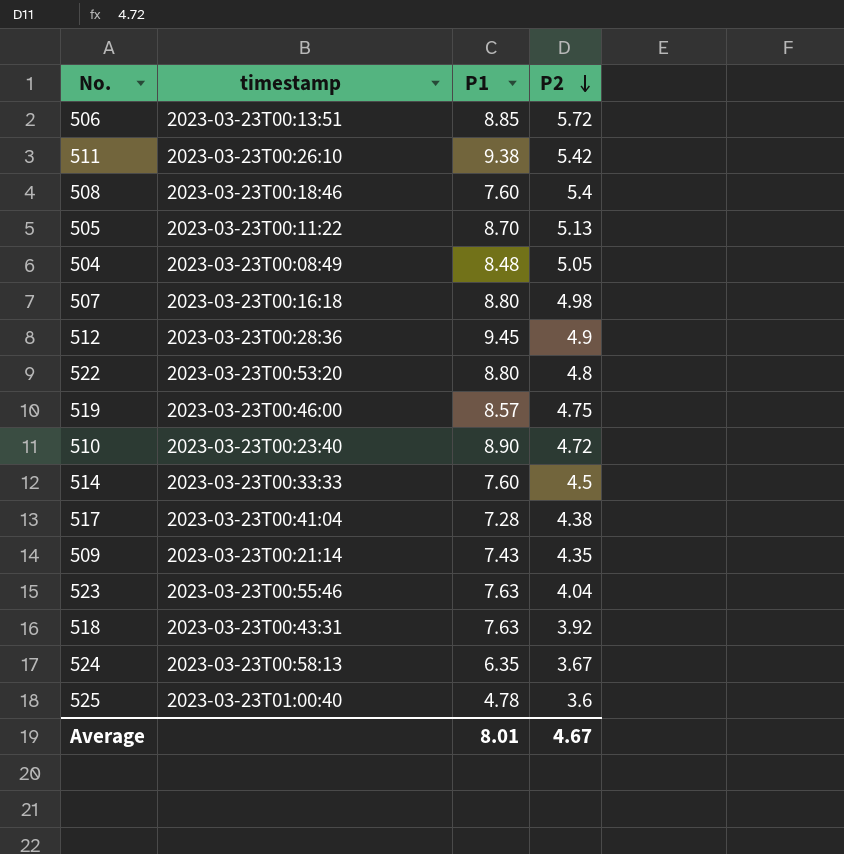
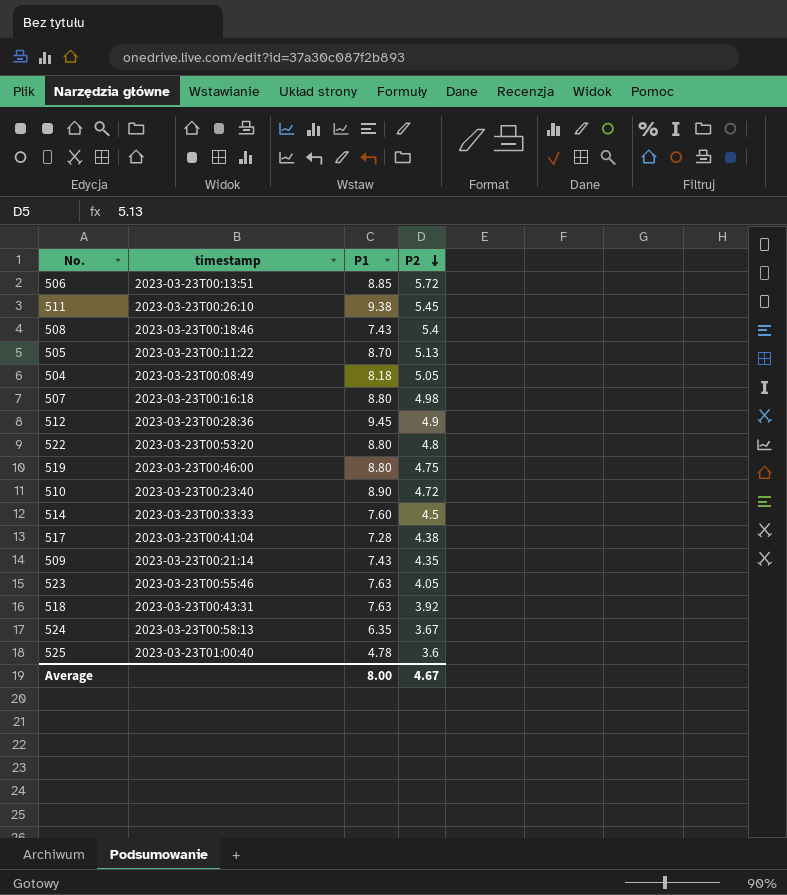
511 | P2: 5.42 -> 5.45
508 | P1: 7.60 -> 7.43
504 | P1: 8.48 -> 8.18
519 | P1: 8.57 -> 8.80
523 | P2: 4.04 -> 4.05
Average | P1: 8.01 -> 8.00

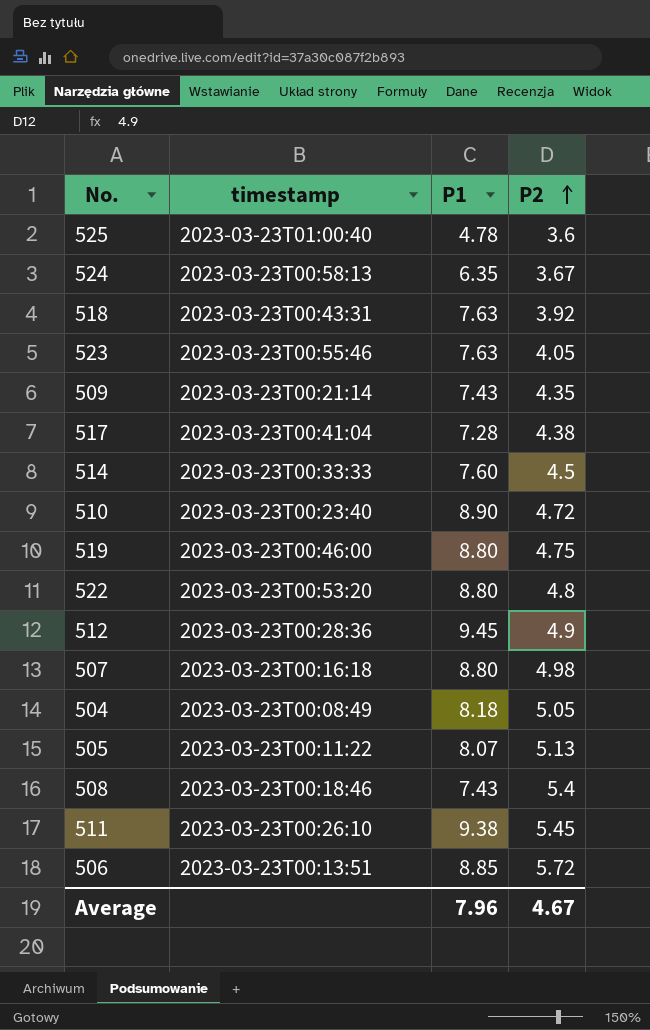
row order: P2 descending -> P2 ascending
505 | P1: 8.70 -> 8.07
Average | P1: 8.00 -> 7.96

